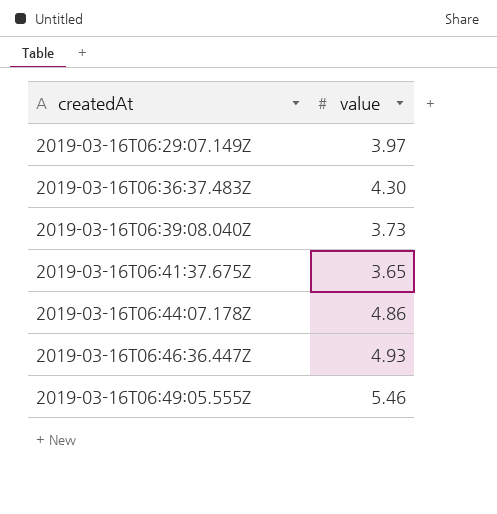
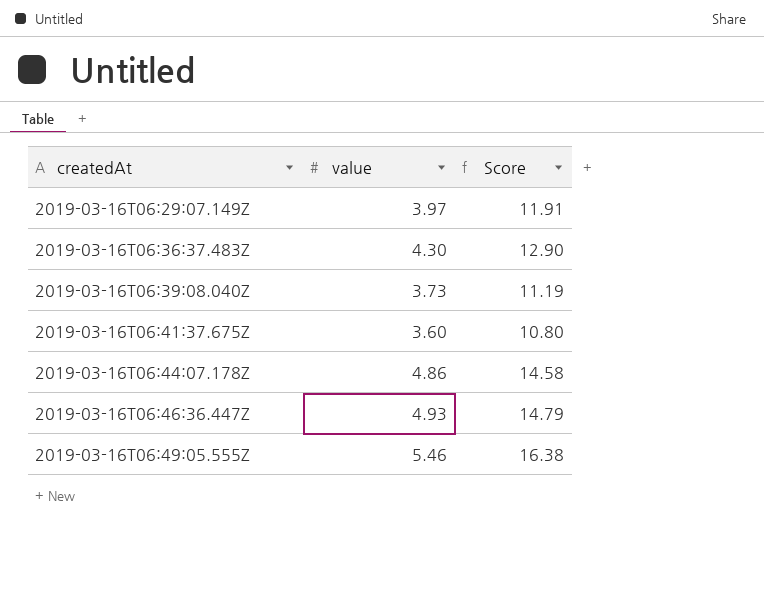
column Score | formula: none -> [value] * 3
2019-03-16T06:41:37.675Z | value: 3.65 -> 3.60

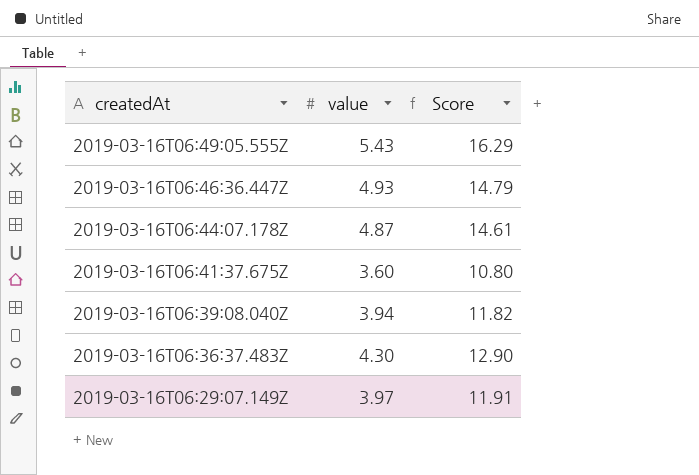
row order: createdAt ascending -> createdAt descending
2019-03-16T06:49:05.555Z | value: 5.46 -> 5.43
2019-03-16T06:49:05.555Z | Score: 16.38 -> 16.29
2019-03-16T06:44:07.178Z | value: 4.86 -> 4.87
2019-03-16T06:44:07.178Z | Score: 14.58 -> 14.61
2019-03-16T06:39:08.040Z | value: 3.73 -> 3.94
2019-03-16T06:39:08.040Z | Score: 11.19 -> 11.82

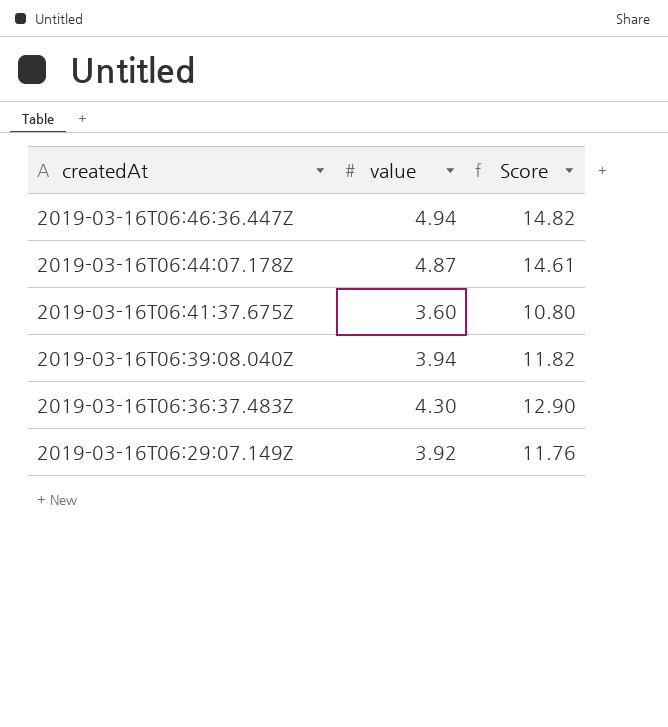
row 2019-03-16T06:49:05.555Z: 5.43 | 16.29 -> none
2019-03-16T06:46:36.447Z | value: 4.93 -> 4.94
2019-03-16T06:46:36.447Z | Score: 14.79 -> 14.82
2019-03-16T06:29:07.149Z | value: 3.97 -> 3.92
2019-03-16T06:29:07.149Z | Score: 11.91 -> 11.76

